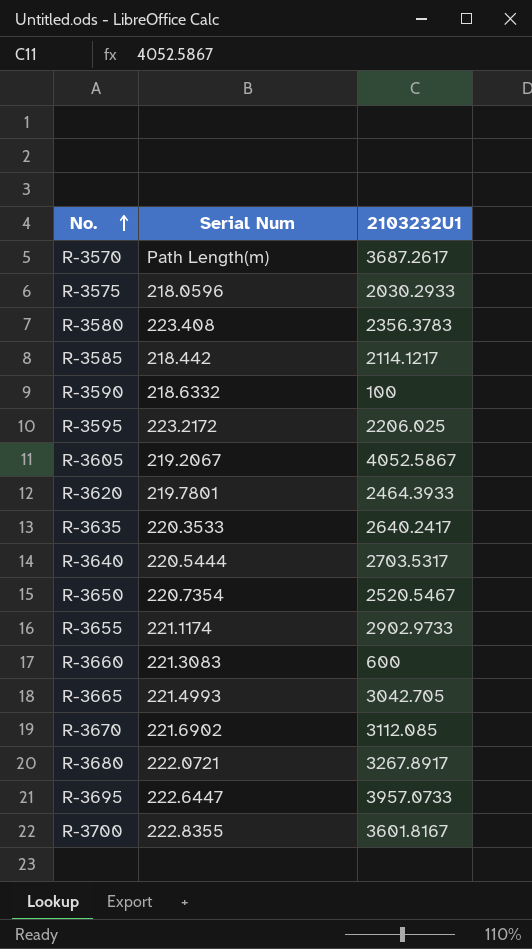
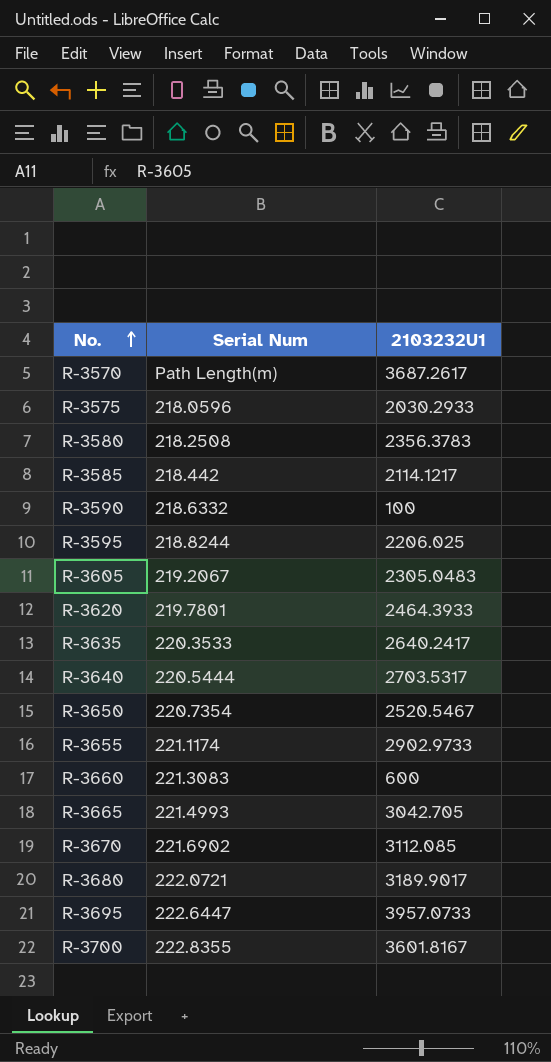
R-3580 | Serial Num: 223.408 -> 218.2508
R-3595 | Serial Num: 223.2172 -> 218.8244
R-3605 | 2103232U1: 4052.5867 -> 2305.0483
R-3680 | 2103232U1: 3267.8917 -> 3189.9017

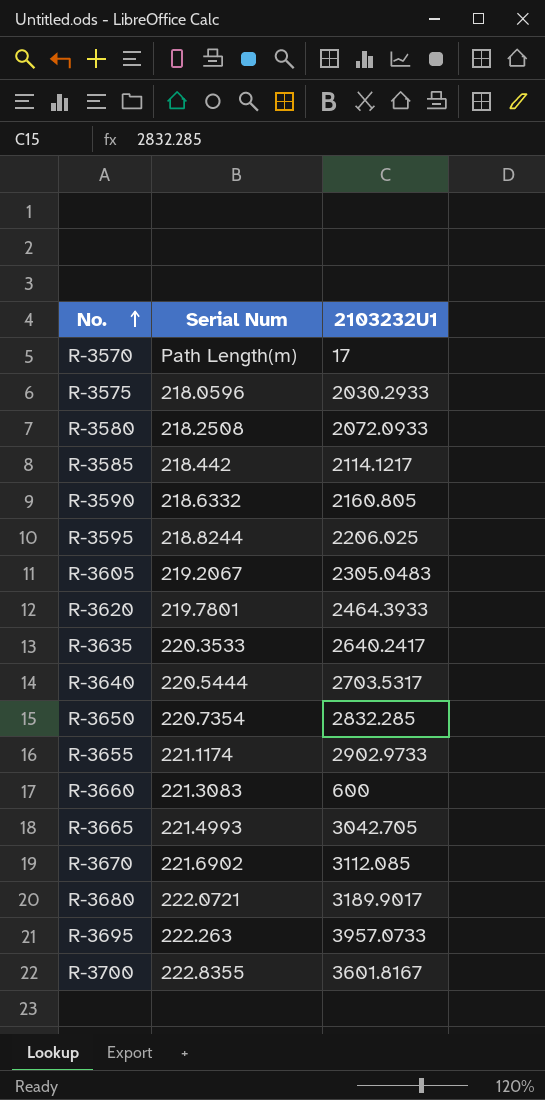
R-3570 | 2103232U1: 3687.2617 -> 17
R-3580 | 2103232U1: 2356.3783 -> 2072.0933
R-3590 | 2103232U1: 100 -> 2160.805
R-3650 | 2103232U1: 2520.5467 -> 2832.285
R-3695 | Serial Num: 222.6447 -> 222.263

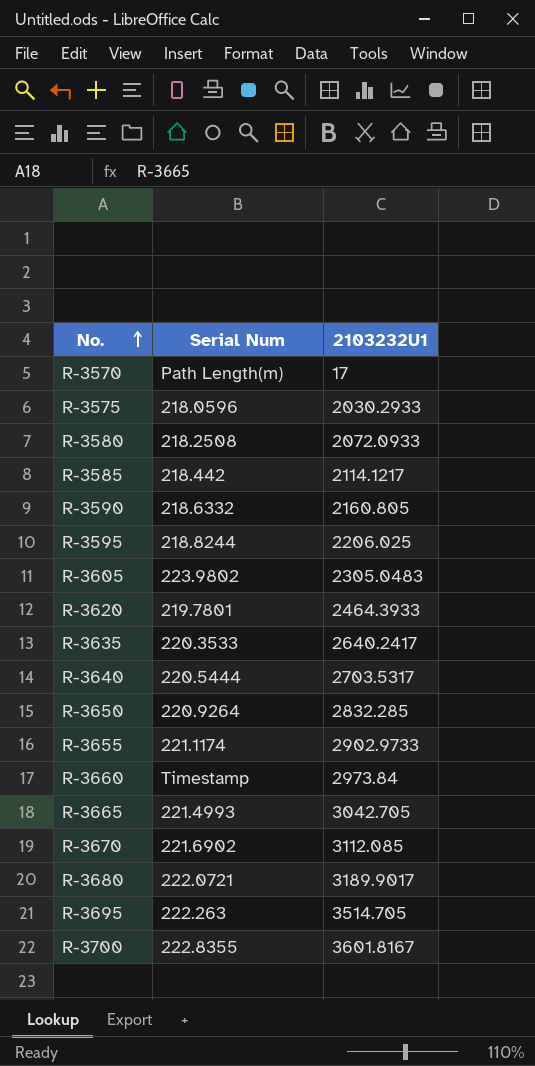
R-3605 | Serial Num: 219.2067 -> 223.9802
R-3650 | Serial Num: 220.7354 -> 220.9264
R-3660 | Serial Num: 221.3083 -> Timestamp
R-3660 | 2103232U1: 600 -> 2973.84
R-3695 | 2103232U1: 3957.0733 -> 3514.705

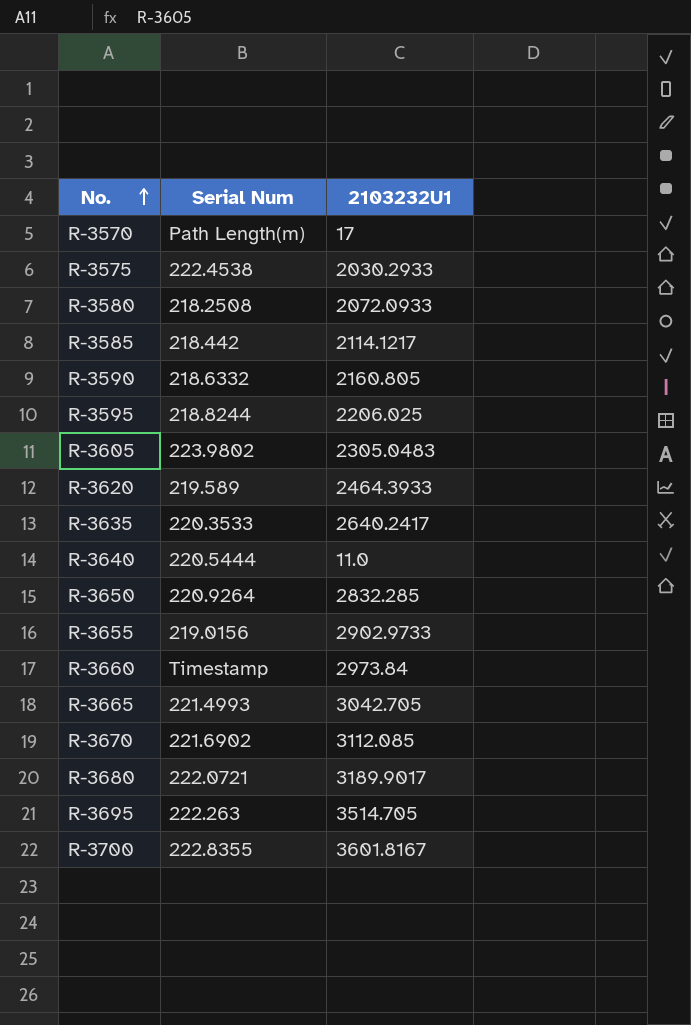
R-3575 | Serial Num: 218.0596 -> 222.4538
R-3620 | Serial Num: 219.7801 -> 219.589
R-3640 | 2103232U1: 2703.5317 -> 11.0
R-3655 | Serial Num: 221.1174 -> 219.0156

